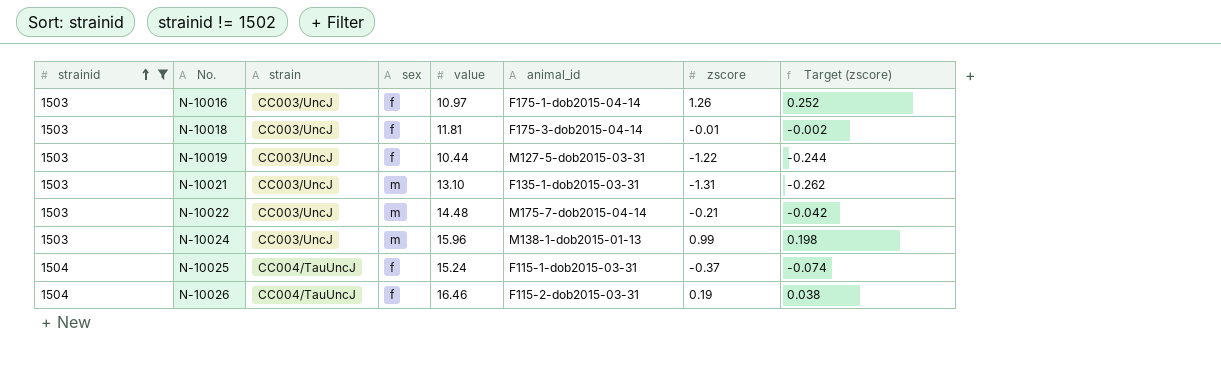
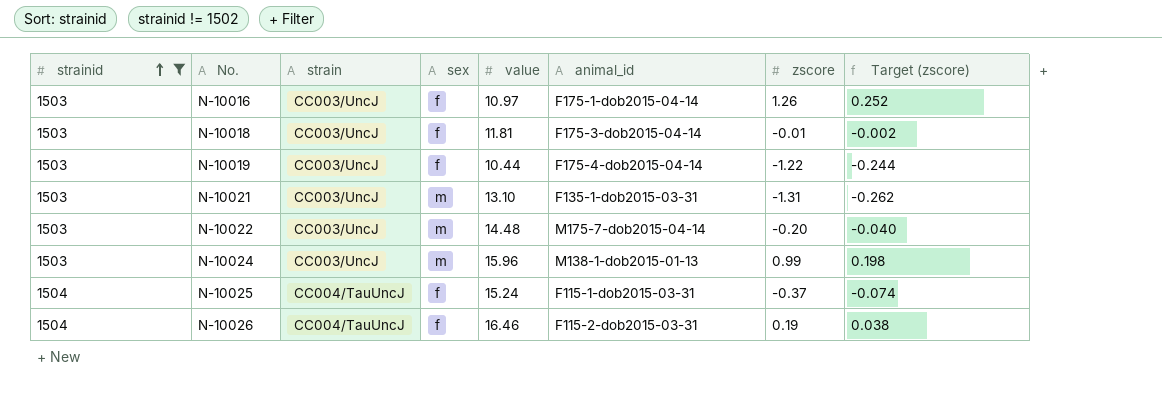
N-10019 | animal_id: M127-5-dob2015-03-31 -> F175-4-dob2015-04-14
N-10022 | zscore: -0.21 -> -0.20
N-10022 | Target (zscore): -0.042 -> -0.040

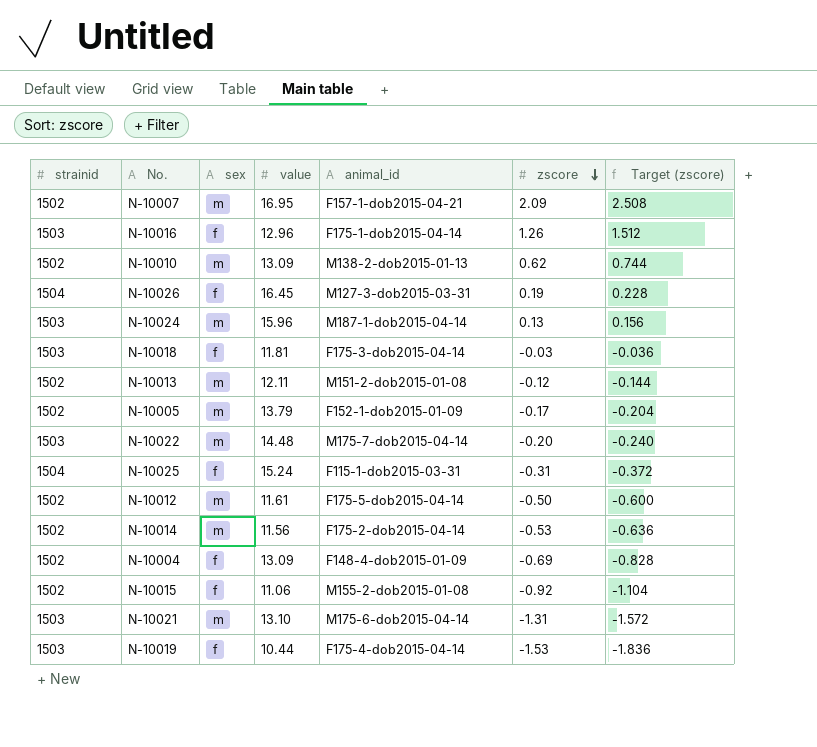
filter: strainid != 1502 -> none
row order: strainid ascending -> zscore descending
column strain | position: 3 -> none
column Target (zscore) | formula: [zscore] * 0.2 -> [zscore] * 1.2
N-10016 | value: 10.97 -> 12.96
N-10026 | value: 16.46 -> 16.45
N-10026 | animal_id: F115-2-dob2015-03-31 -> M127-3-dob2015-03-31
N-10024 | animal_id: M138-1-dob2015-01-13 -> M187-1-dob2015-04-14
N-10024 | zscore: 0.99 -> 0.13
N-10018 | zscore: -0.01 -> -0.03
N-10025 | zscore: -0.37 -> -0.31
N-10021 | animal_id: F135-1-dob2015-03-31 -> M175-6-dob2015-04-14
N-10019 | zscore: -1.22 -> -1.53

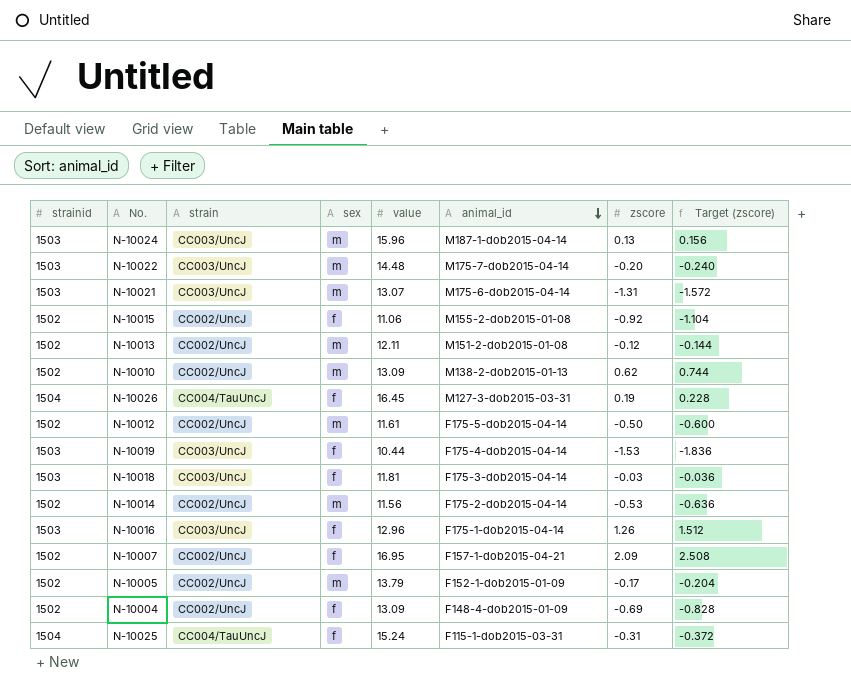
row order: zscore descending -> animal_id descending
column strain | position: none -> 3
N-10021 | value: 13.10 -> 13.07
N-10007 | sex: m -> f

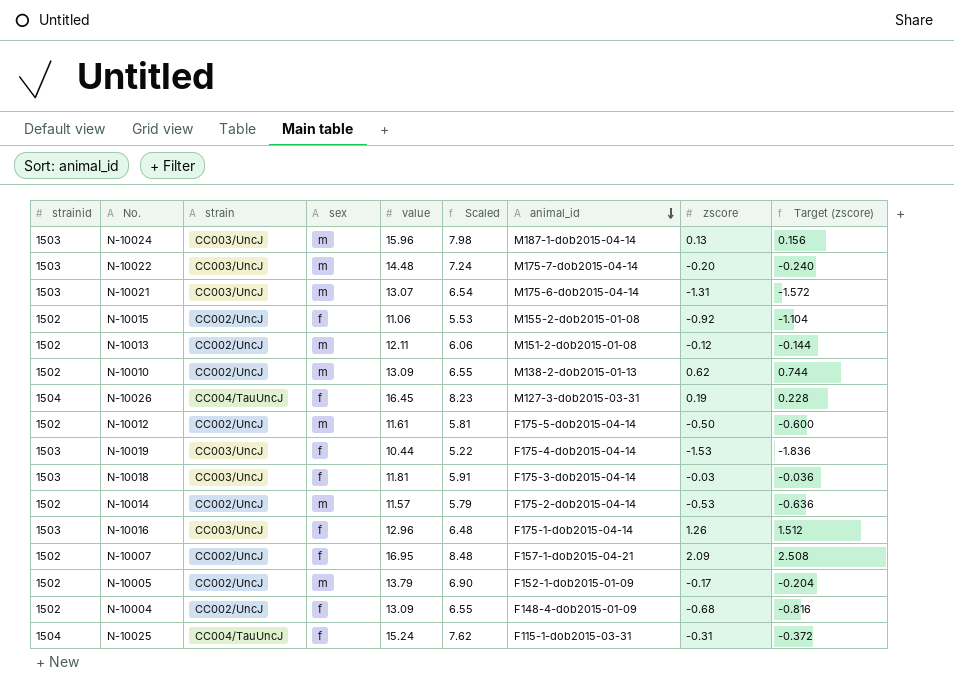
column Scaled | formula: none -> [value] * 0.5
N-10014 | value: 11.56 -> 11.57
N-10004 | zscore: -0.69 -> -0.68
N-10004 | Target (zscore): -0.828 -> -0.816

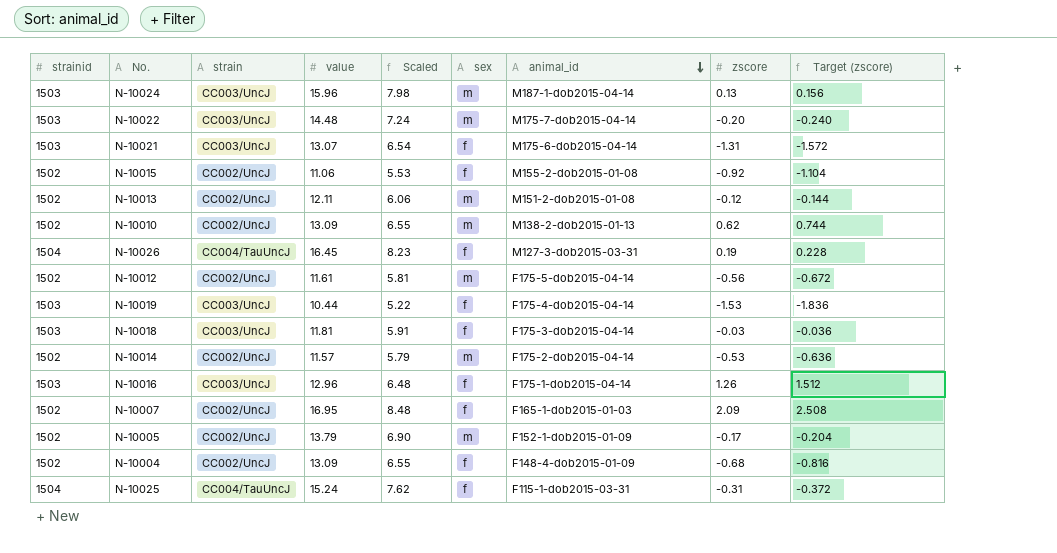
column sex | position: 4 -> 6
N-10021 | sex: m -> f
N-10012 | zscore: -0.50 -> -0.56
N-10012 | Target (zscore): -0.600 -> -0.672
N-10007 | animal_id: F157-1-dob2015-04-21 -> F165-1-dob2015-01-03

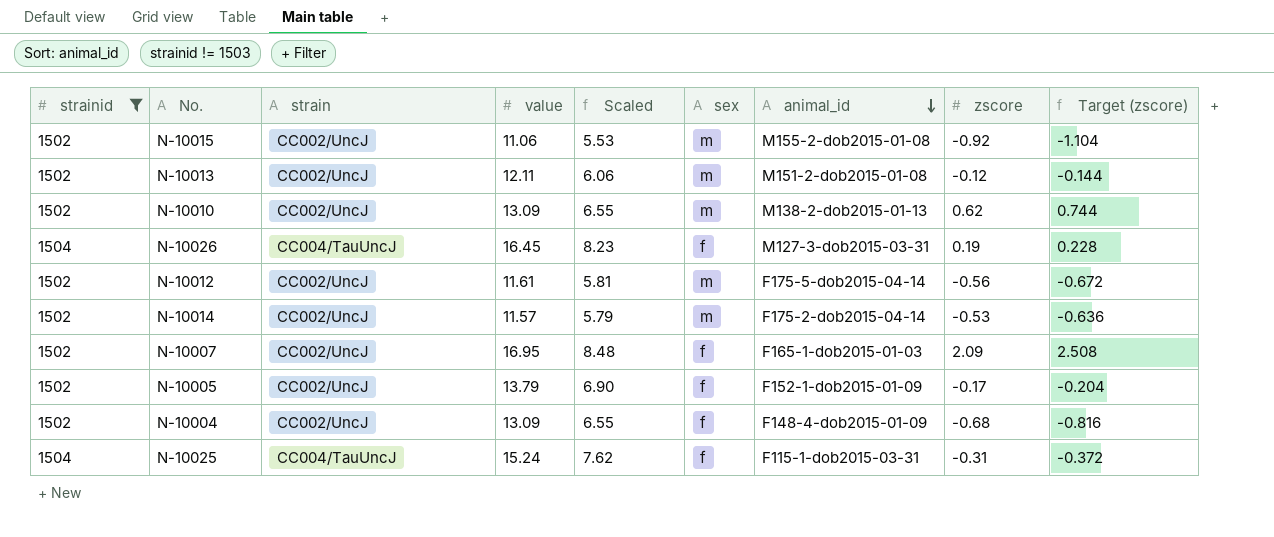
filter: none -> strainid != 1503
N-10015 | sex: f -> m
N-10005 | sex: m -> f

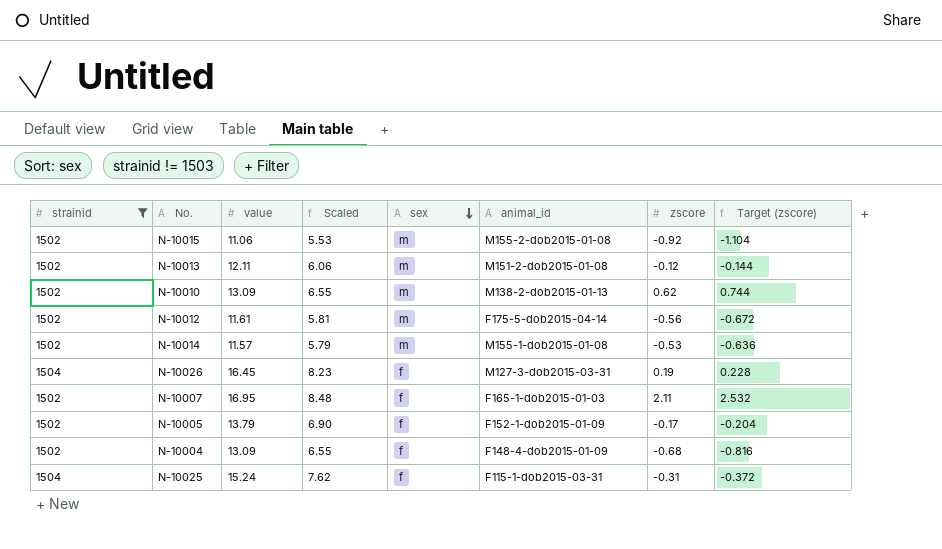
row order: animal_id descending -> sex descending
column strain | position: 3 -> none
N-10014 | animal_id: F175-2-dob2015-04-14 -> M155-1-dob2015-01-08
N-10007 | zscore: 2.09 -> 2.11
N-10007 | Target (zscore): 2.508 -> 2.532

